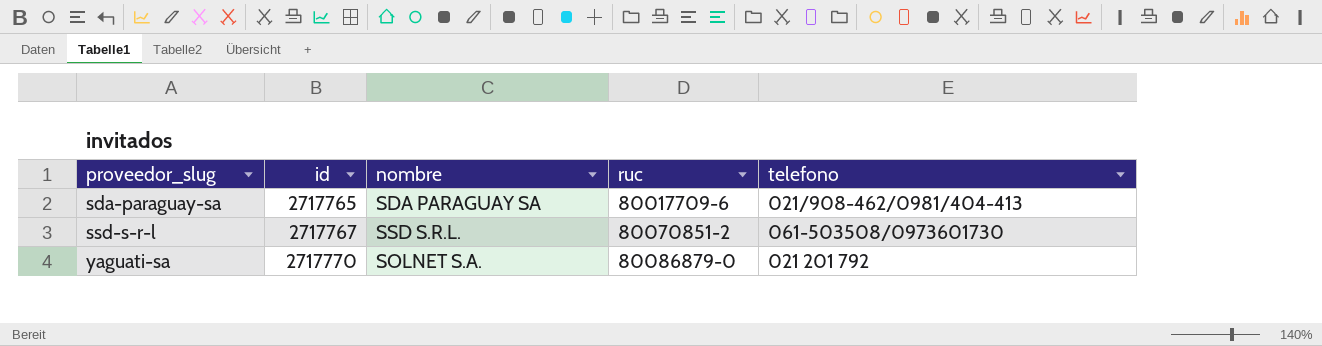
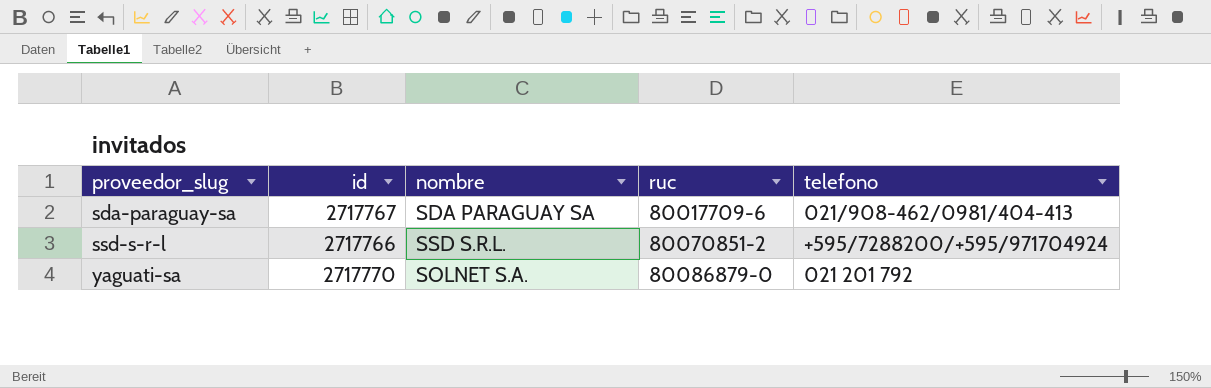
sda-paraguay-sa | id: 2717765 -> 2717767
ssd-s-r-l | id: 2717767 -> 2717766
ssd-s-r-l | telefono: 061-503508/0973601730 -> +595/7288200/+595/971704924

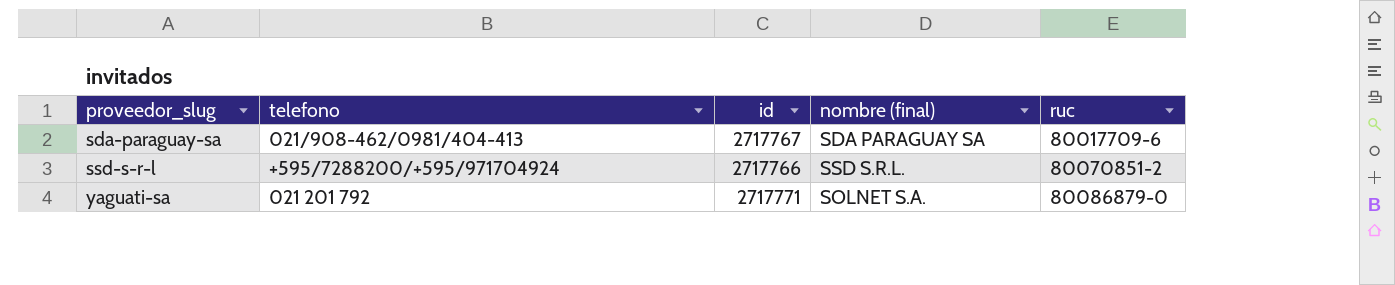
column telefono | position: 5 -> 2
column name: nombre -> nombre (final)
yaguati-sa | id: 2717770 -> 2717771

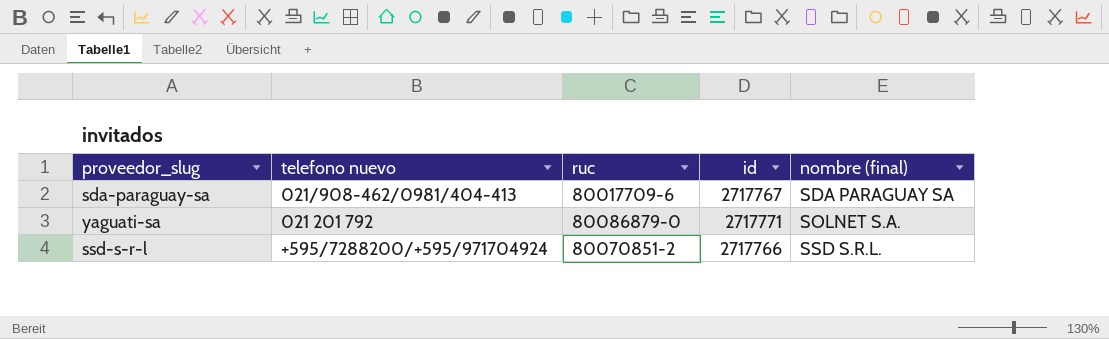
row order: proveedor_slug ascending -> nombre (final) ascending
column name: telefono -> telefono nuevo
column ruc | position: 5 -> 3

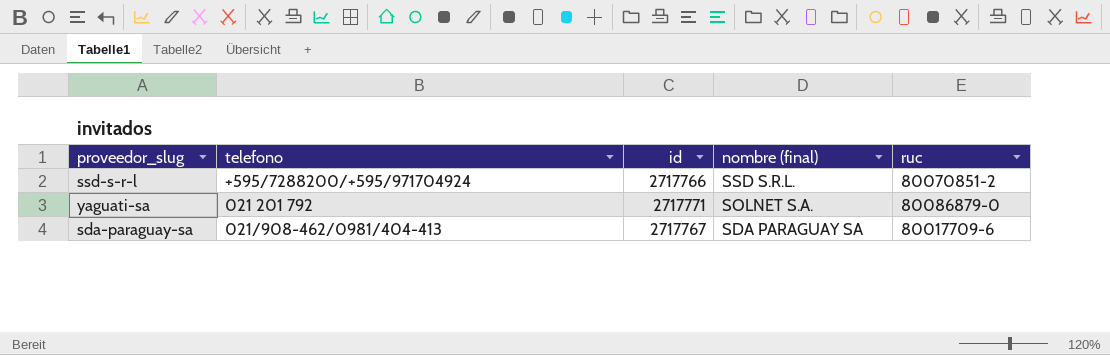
row order: nombre (final) ascending -> nombre (final) descending
column name: telefono nuevo -> telefono
column ruc | position: 3 -> 5

